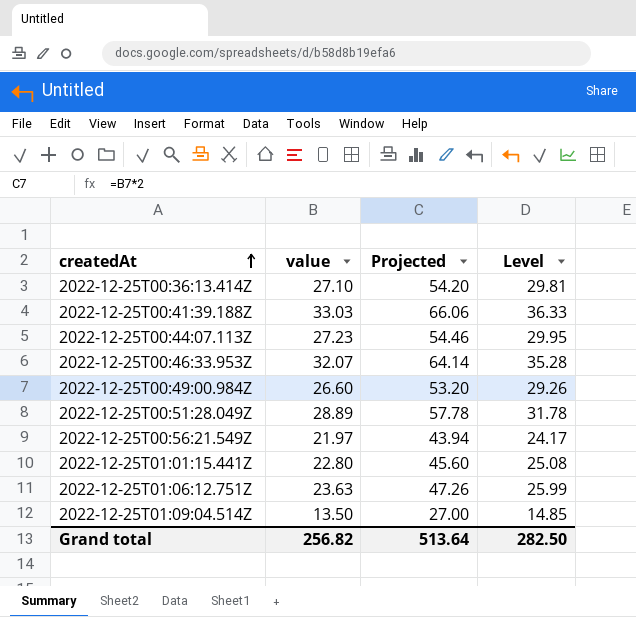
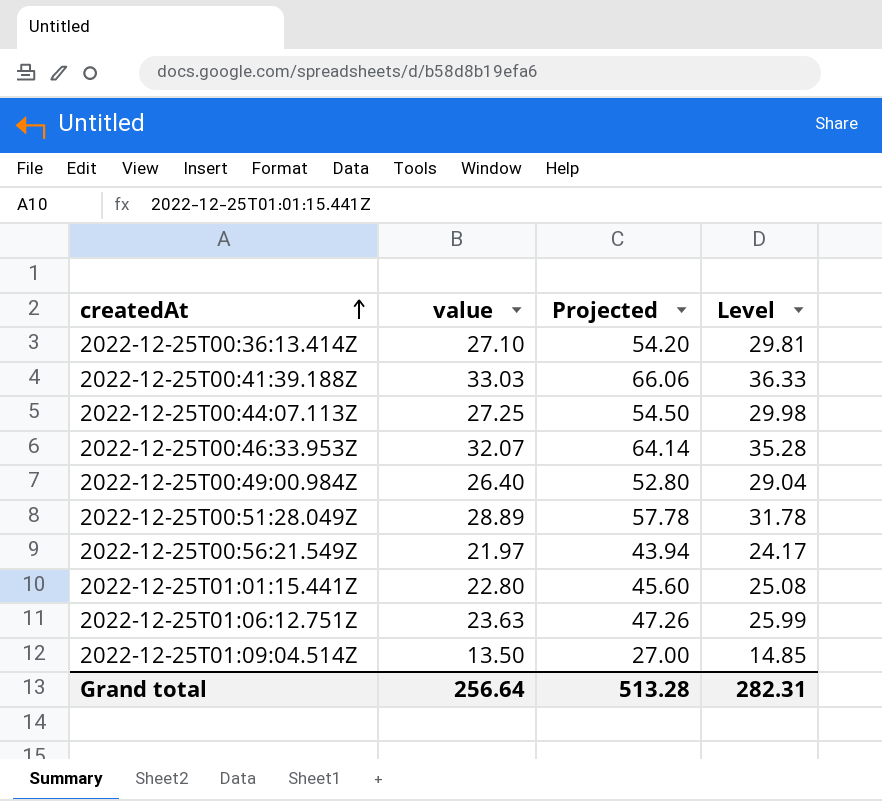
2022-12-25T00:44:07.113Z | value: 27.23 -> 27.25
2022-12-25T00:44:07.113Z | Projected: 54.46 -> 54.50
2022-12-25T00:44:07.113Z | Level: 29.95 -> 29.98
2022-12-25T00:49:00.984Z | value: 26.60 -> 26.40
2022-12-25T00:49:00.984Z | Projected: 53.20 -> 52.80
2022-12-25T00:49:00.984Z | Level: 29.26 -> 29.04
Grand total | value: 256.82 -> 256.64
Grand total | Projected: 513.64 -> 513.28
Grand total | Level: 282.50 -> 282.31

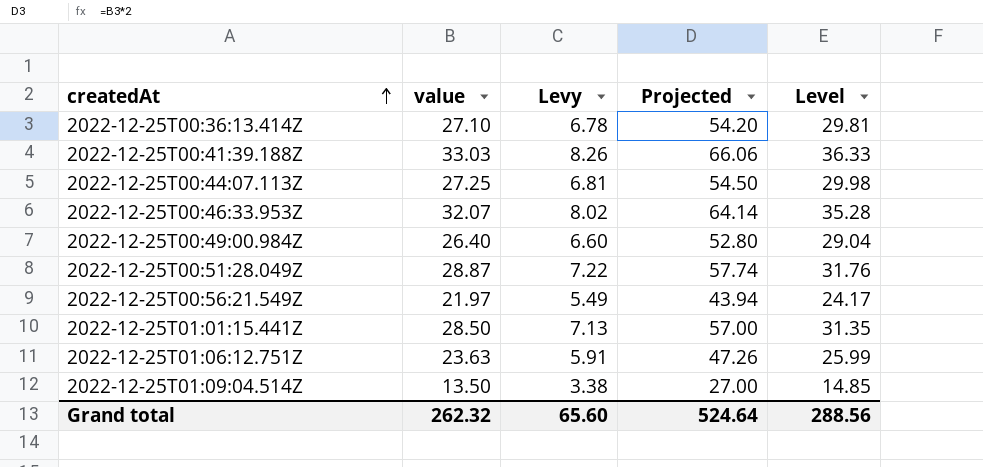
column Levy | formula: none -> [value] * 0.25
2022-12-25T00:51:28.049Z | value: 28.89 -> 28.87
2022-12-25T00:51:28.049Z | Projected: 57.78 -> 57.74
2022-12-25T00:51:28.049Z | Level: 31.78 -> 31.76
2022-12-25T01:01:15.441Z | value: 22.80 -> 28.50
2022-12-25T01:01:15.441Z | Projected: 45.60 -> 57.00
2022-12-25T01:01:15.441Z | Level: 25.08 -> 31.35
Grand total | value: 256.64 -> 262.32
Grand total | Projected: 513.28 -> 524.64
Grand total | Level: 282.31 -> 288.56

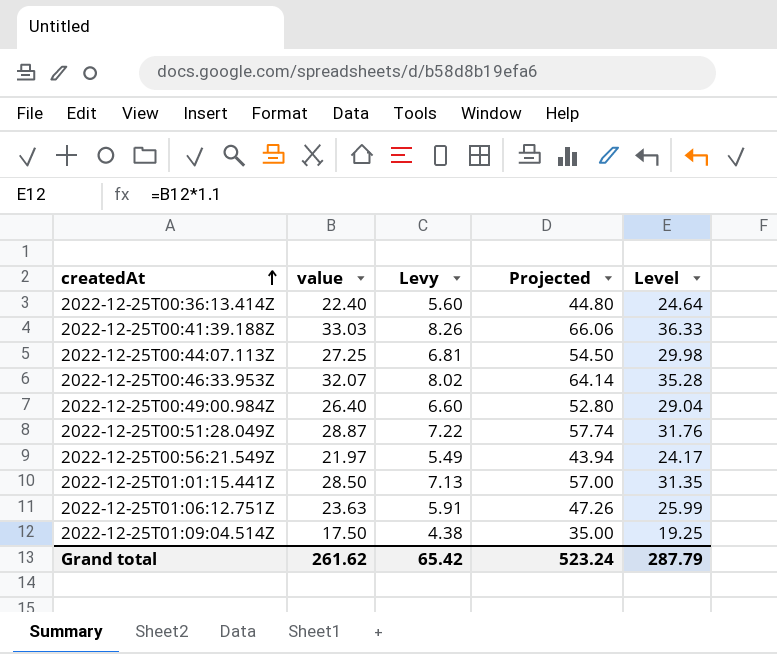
2022-12-25T00:36:13.414Z | value: 27.10 -> 22.40
2022-12-25T00:36:13.414Z | Levy: 6.78 -> 5.60
2022-12-25T00:36:13.414Z | Projected: 54.20 -> 44.80
2022-12-25T00:36:13.414Z | Level: 29.81 -> 24.64
2022-12-25T01:09:04.514Z | value: 13.50 -> 17.50
2022-12-25T01:09:04.514Z | Levy: 3.38 -> 4.38
2022-12-25T01:09:04.514Z | Projected: 27.00 -> 35.00
2022-12-25T01:09:04.514Z | Level: 14.85 -> 19.25
Grand total | value: 262.32 -> 261.62
Grand total | Levy: 65.60 -> 65.42
Grand total | Projected: 524.64 -> 523.24
Grand total | Level: 288.56 -> 287.79

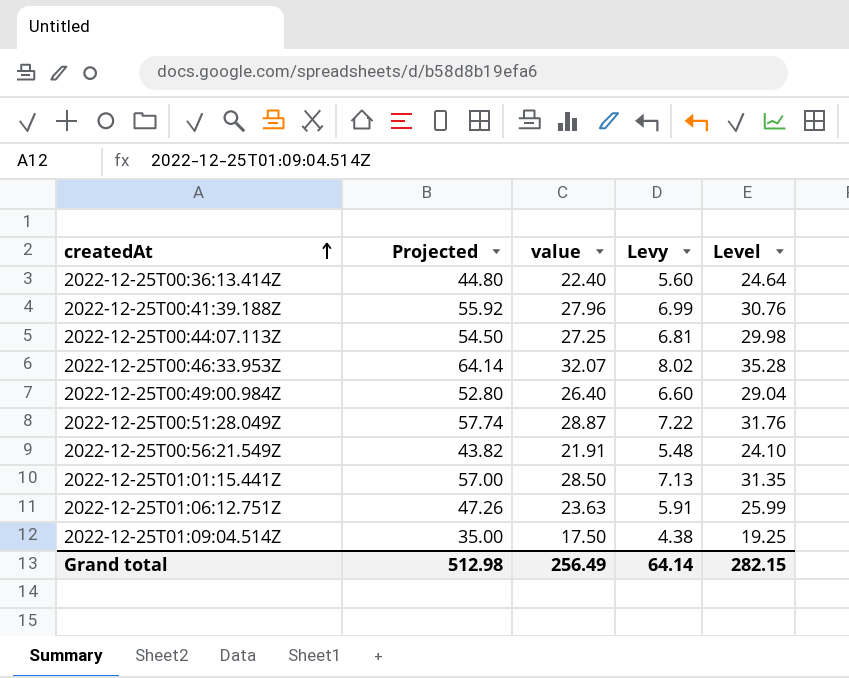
column Projected | position: 4 -> 2
2022-12-25T00:41:39.188Z | Projected: 66.06 -> 55.92
2022-12-25T00:41:39.188Z | value: 33.03 -> 27.96
2022-12-25T00:41:39.188Z | Levy: 8.26 -> 6.99
2022-12-25T00:41:39.188Z | Level: 36.33 -> 30.76
2022-12-25T00:56:21.549Z | Projected: 43.94 -> 43.82
2022-12-25T00:56:21.549Z | value: 21.97 -> 21.91
2022-12-25T00:56:21.549Z | Levy: 5.49 -> 5.48
2022-12-25T00:56:21.549Z | Level: 24.17 -> 24.10
Grand total | Projected: 523.24 -> 512.98
Grand total | value: 261.62 -> 256.49
Grand total | Levy: 65.42 -> 64.14
Grand total | Level: 287.79 -> 282.15

